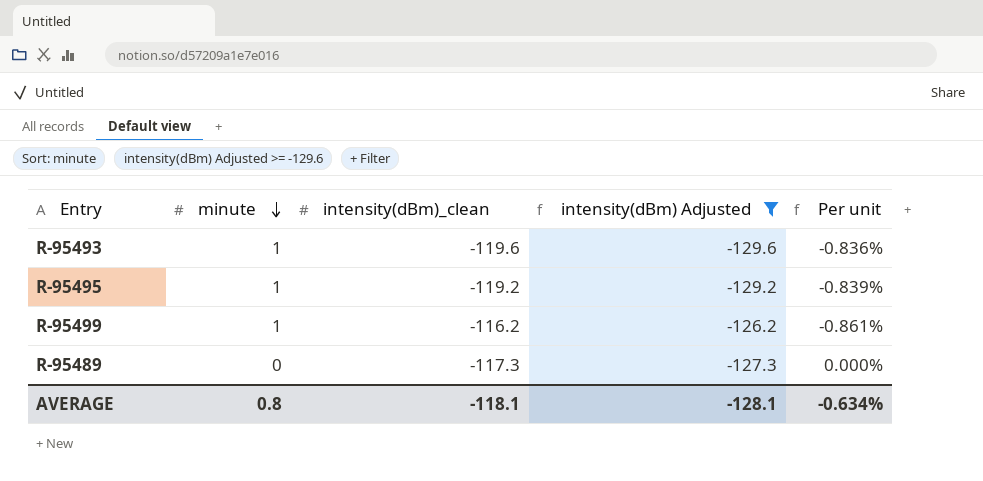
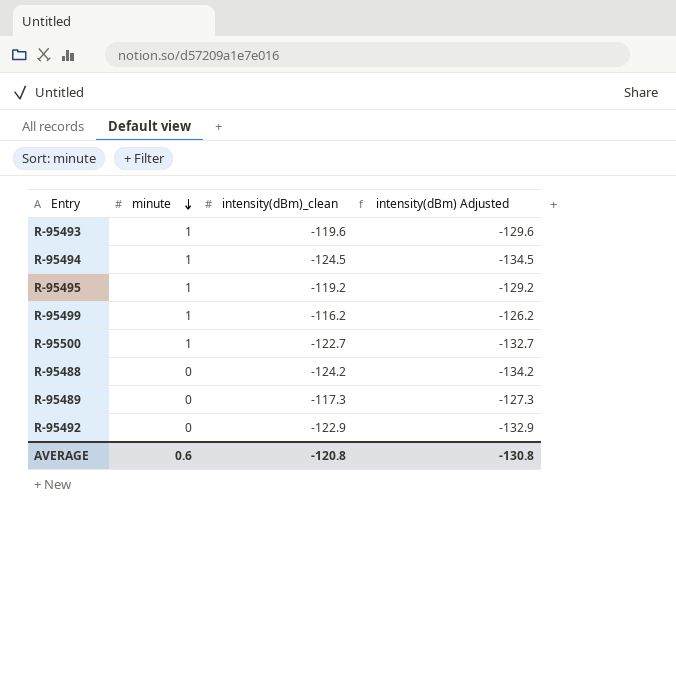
filter: intensity(dBm) Adjusted >= -129.6 -> none
column Per unit | formula: [minute] / [intensity(dBm)_clean] -> none
AVERAGE | minute: 0.8 -> 0.6
AVERAGE | intensity(dBm)_clean: -118.1 -> -120.8
AVERAGE | intensity(dBm) Adjusted: -128.1 -> -130.8

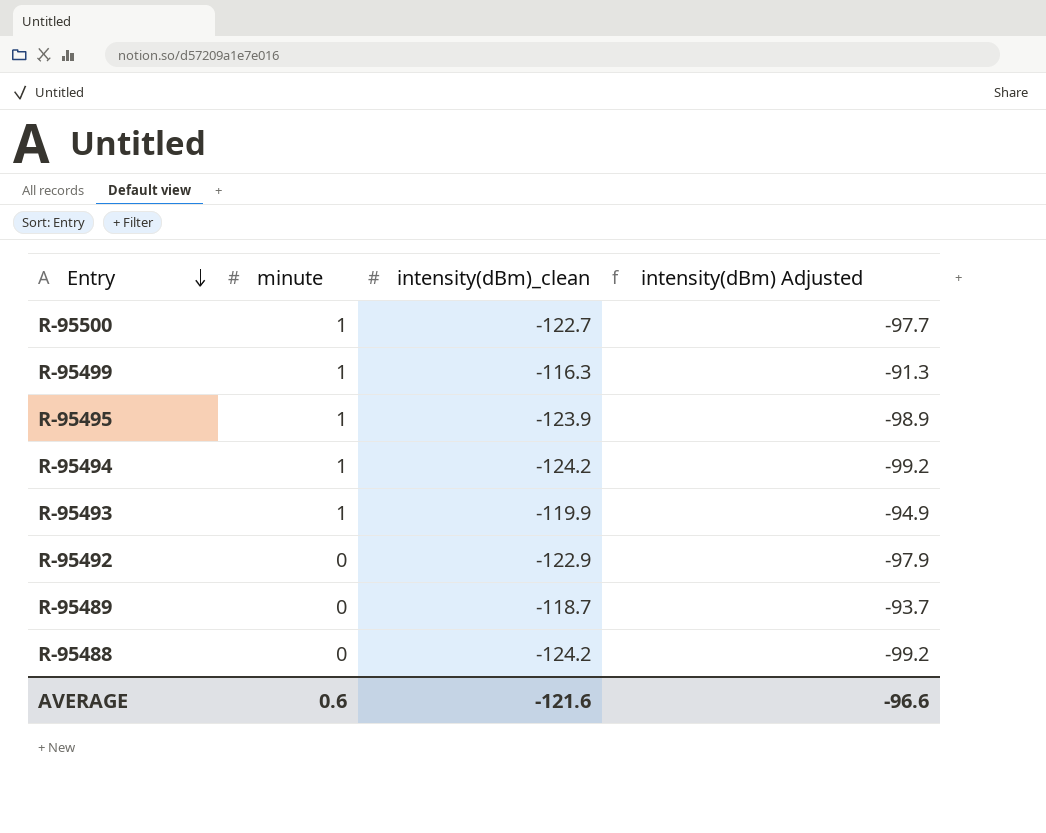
row order: minute descending -> Entry descending
column intensity(dBm) Adjusted | formula: [intensity(dBm)_clean] - 10 -> [intensity(dBm)_clean] + 25
R-95499 | intensity(dBm)_clean: -116.2 -> -116.3
R-95495 | intensity(dBm)_clean: -119.2 -> -123.9
R-95494 | intensity(dBm)_clean: -124.5 -> -124.2
R-95493 | intensity(dBm)_clean: -119.6 -> -119.9
R-95489 | intensity(dBm)_clean: -117.3 -> -118.7
AVERAGE | intensity(dBm)_clean: -120.8 -> -121.6
AVERAGE | intensity(dBm) Adjusted: -130.8 -> -96.6

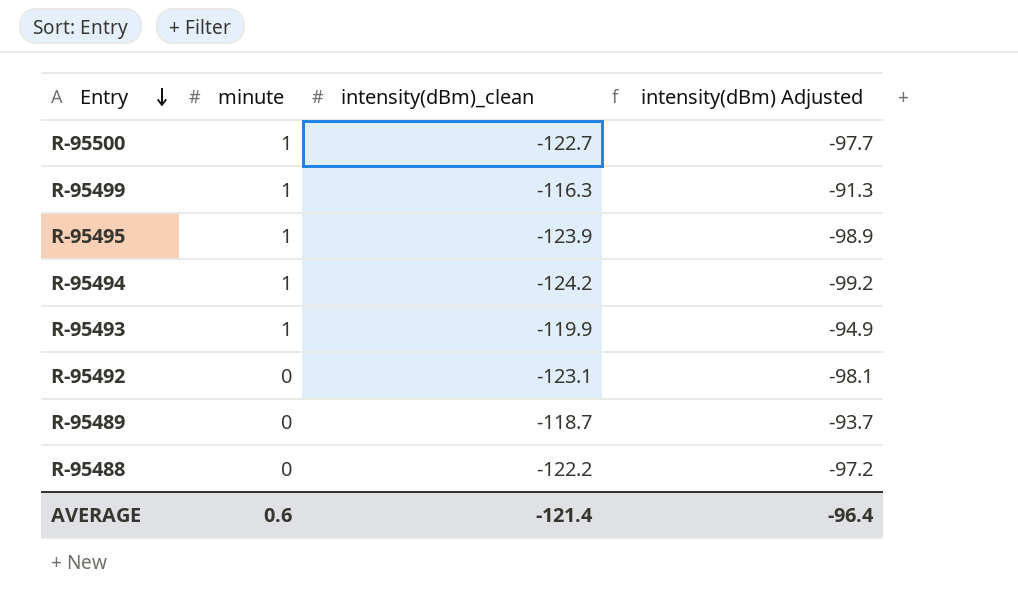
R-95492 | intensity(dBm)_clean: -122.9 -> -123.1
R-95492 | intensity(dBm) Adjusted: -97.9 -> -98.1
R-95488 | intensity(dBm)_clean: -124.2 -> -122.2
R-95488 | intensity(dBm) Adjusted: -99.2 -> -97.2
AVERAGE | intensity(dBm)_clean: -121.6 -> -121.4
AVERAGE | intensity(dBm) Adjusted: -96.6 -> -96.4

